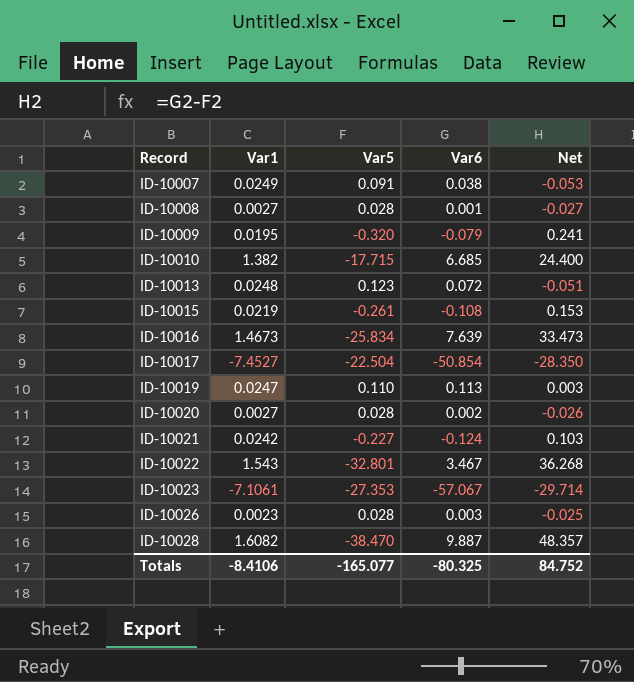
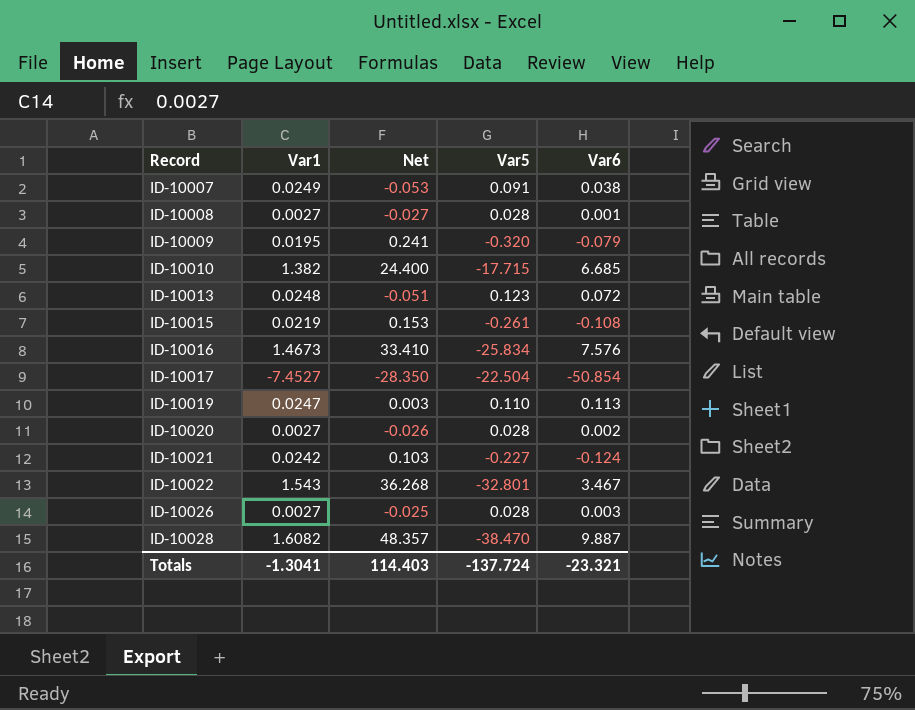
column Net | position: 5 -> 3
row ID-10023: -7.1061 | -27.353 | -57.067 | -29.714 -> none
ID-10016 | Net: 33.473 -> 33.410
ID-10016 | Var6: 7.639 -> 7.576
ID-10026 | Var1: 0.0023 -> 0.0027
Totals | Var1: -8.4106 -> -1.3041
Totals | Net: 84.752 -> 114.403
Totals | Var5: -165.077 -> -137.724
Totals | Var6: -80.325 -> -23.321

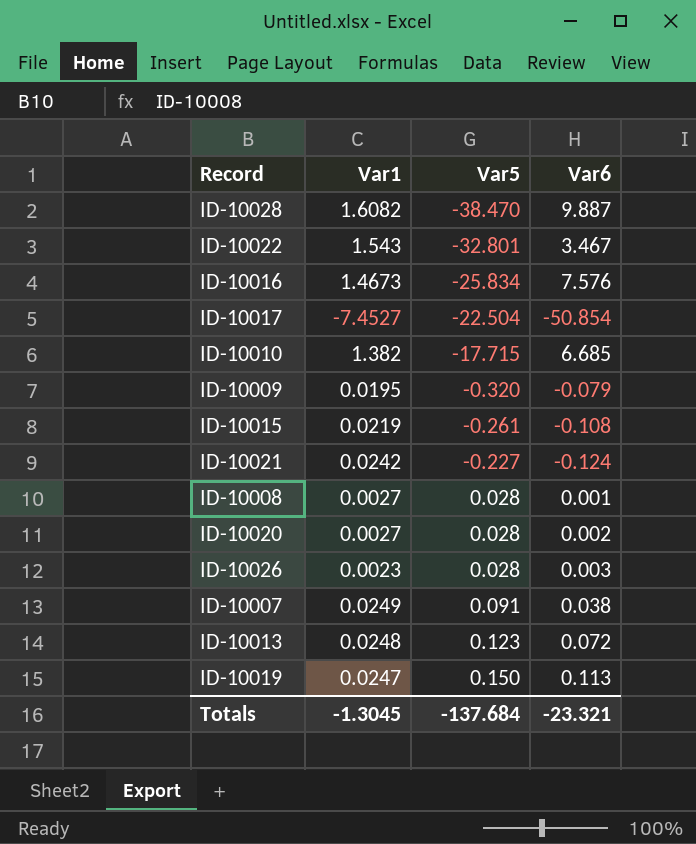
row order: Record ascending -> Var5 ascending
column Net | formula: [Var6] - [Var5] -> none
ID-10026 | Var1: 0.0027 -> 0.0023
ID-10019 | Var5: 0.110 -> 0.150
Totals | Var1: -1.3041 -> -1.3045
Totals | Var5: -137.724 -> -137.684

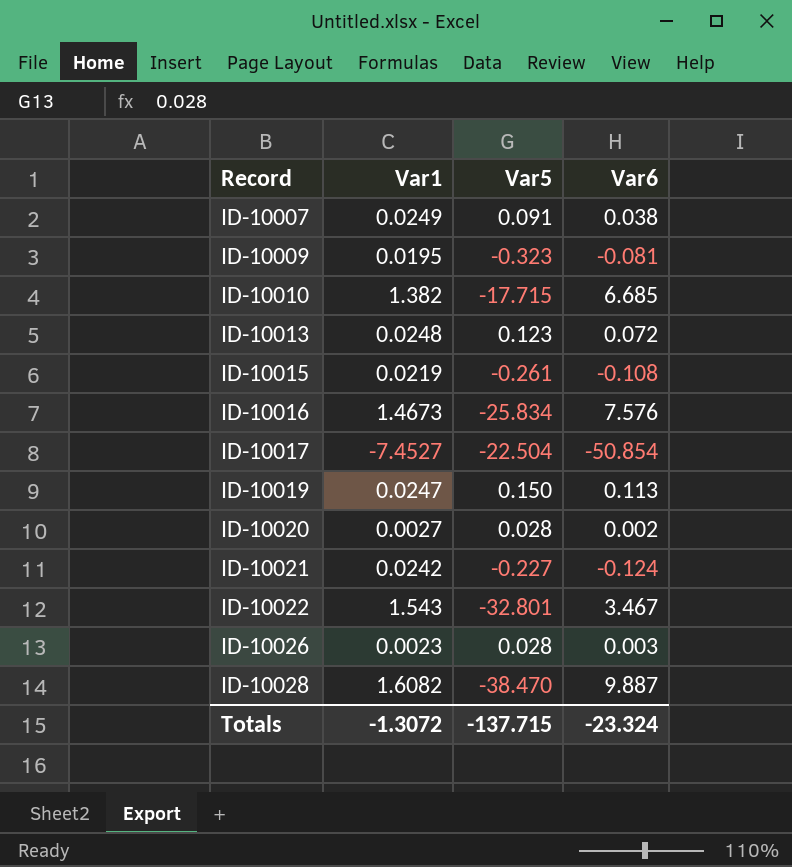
row order: Var5 ascending -> Record ascending
row ID-10008: 0.0027 | 0.028 | 0.001 -> none
ID-10009 | Var5: -0.320 -> -0.323
ID-10009 | Var6: -0.079 -> -0.081
Totals | Var1: -1.3045 -> -1.3072
Totals | Var5: -137.684 -> -137.715
Totals | Var6: -23.321 -> -23.324

